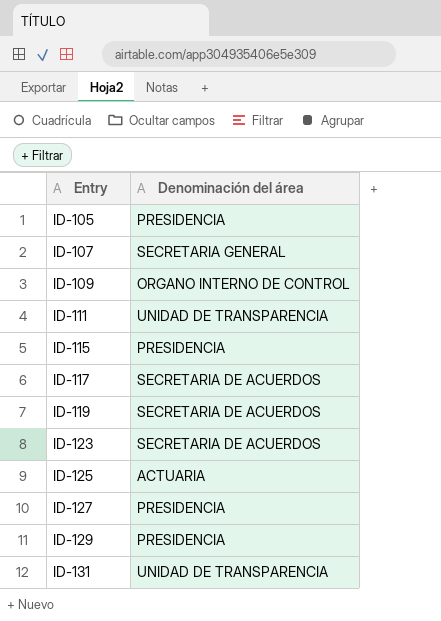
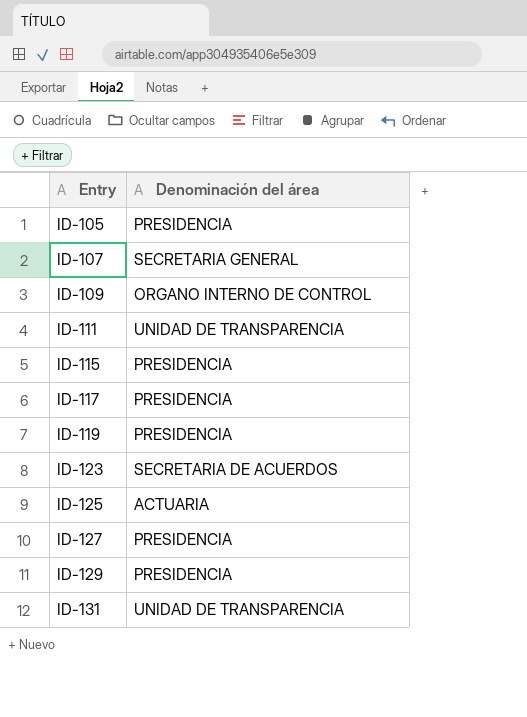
ID-117 | Denominación del área: SECRETARIA DE ACUERDOS -> PRESIDENCIA
ID-119 | Denominación del área: SECRETARIA DE ACUERDOS -> PRESIDENCIA

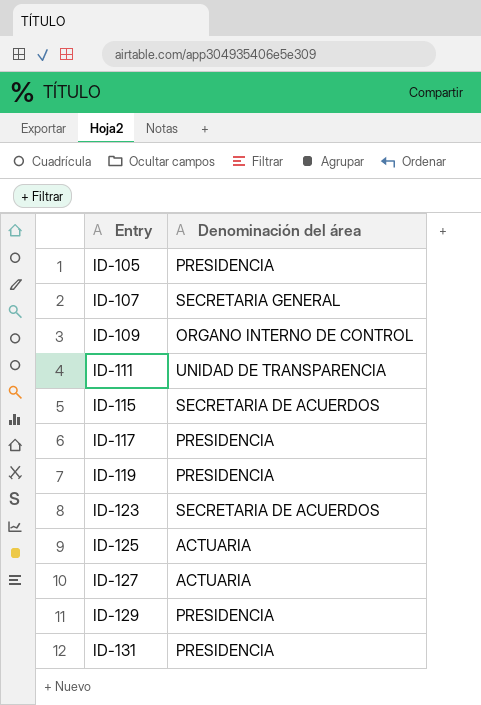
ID-115 | Denominación del área: PRESIDENCIA -> SECRETARIA DE ACUERDOS
ID-127 | Denominación del área: PRESIDENCIA -> ACTUARIA
ID-131 | Denominación del área: UNIDAD DE TRANSPARENCIA -> PRESIDENCIA

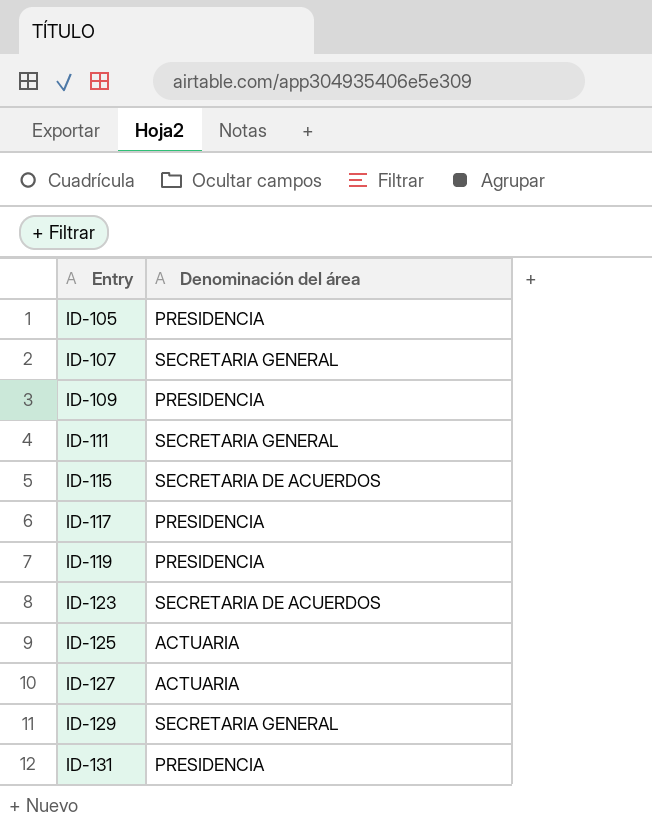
ID-109 | Denominación del área: ORGANO INTERNO DE CONTROL -> PRESIDENCIA
ID-111 | Denominación del área: UNIDAD DE TRANSPARENCIA -> SECRETARIA GENERAL
ID-129 | Denominación del área: PRESIDENCIA -> SECRETARIA GENERAL

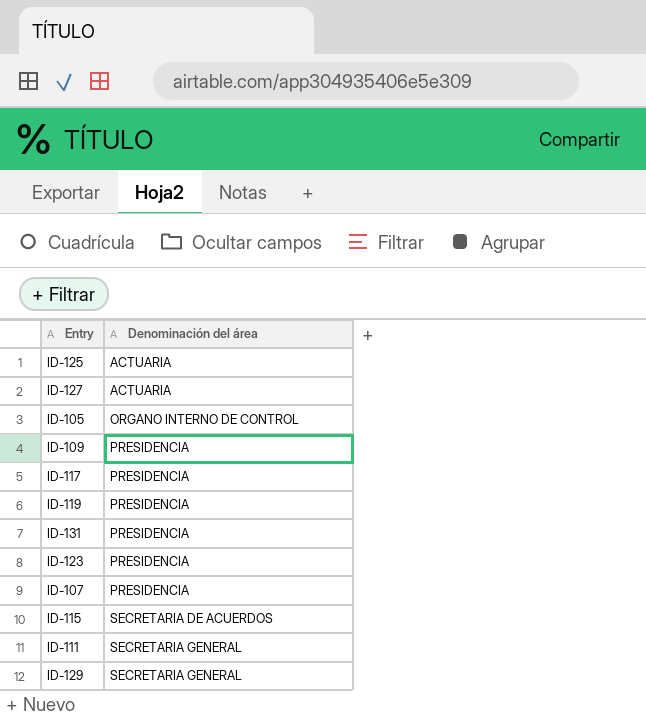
row order: Entry ascending -> Denominación del área ascending
ID-105 | Denominación del área: PRESIDENCIA -> ORGANO INTERNO DE CONTROL
ID-123 | Denominación del área: SECRETARIA DE ACUERDOS -> PRESIDENCIA
ID-107 | Denominación del área: SECRETARIA GENERAL -> PRESIDENCIA

